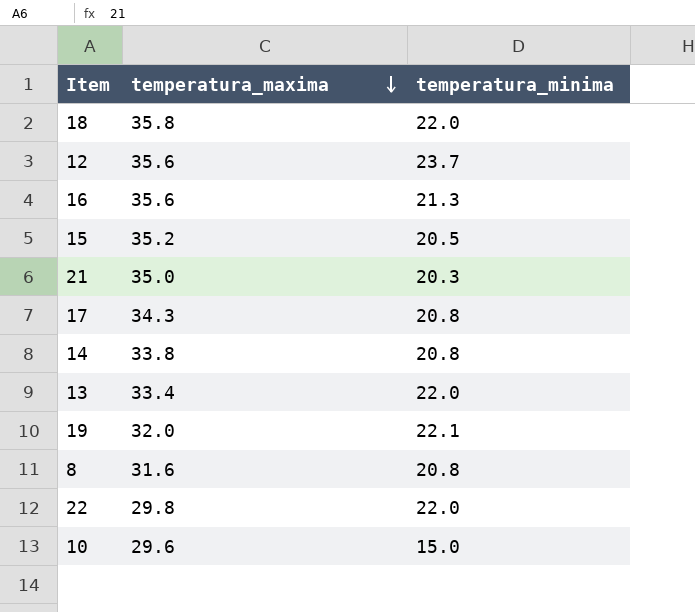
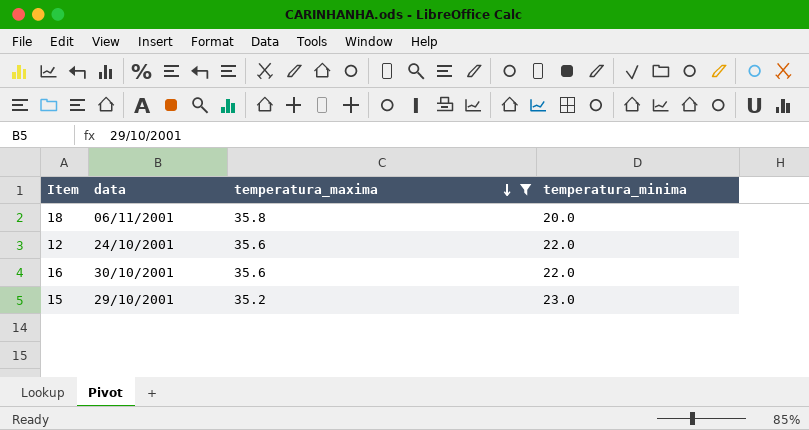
filter: none -> temperatura_maxima >= 35.2
column data | position: none -> 2
18 | temperatura_minima: 22.0 -> 20.0
12 | temperatura_minima: 23.7 -> 22.0
16 | temperatura_minima: 21.3 -> 22.0
15 | temperatura_minima: 20.5 -> 23.0

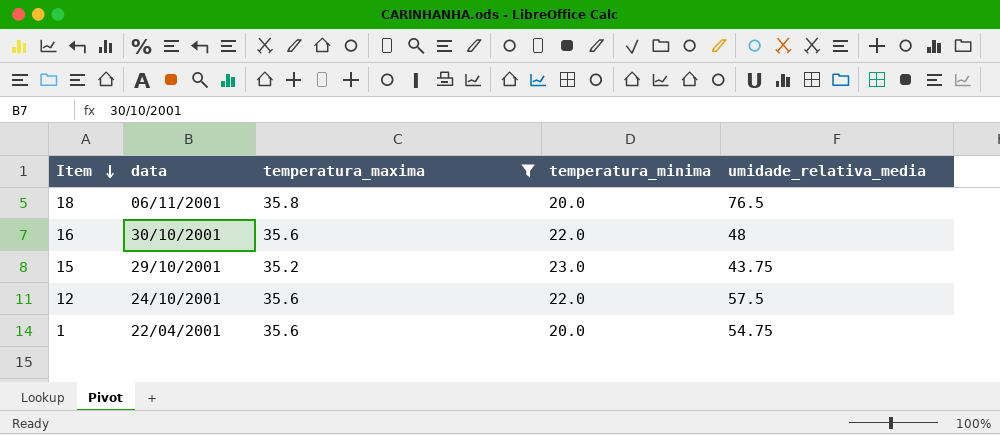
row order: temperatura_maxima descending -> Item descending
column umidade_relativa_media | position: none -> 5
row 1: none -> 22/04/2001 | 35.6 | 20.0 | 54.75

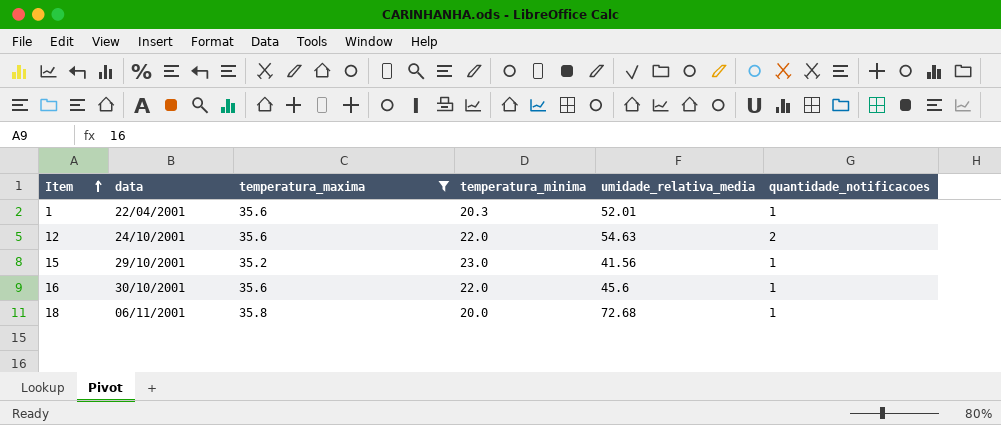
row order: Item descending -> Item ascending
column quantidade_notificacoes | position: none -> 6
1 | temperatura_minima: 20.0 -> 20.3
1 | umidade_relativa_media: 54.75 -> 52.01
12 | umidade_relativa_media: 57.5 -> 54.63
15 | umidade_relativa_media: 43.75 -> 41.56
16 | umidade_relativa_media: 48 -> 45.6
18 | umidade_relativa_media: 76.5 -> 72.68

